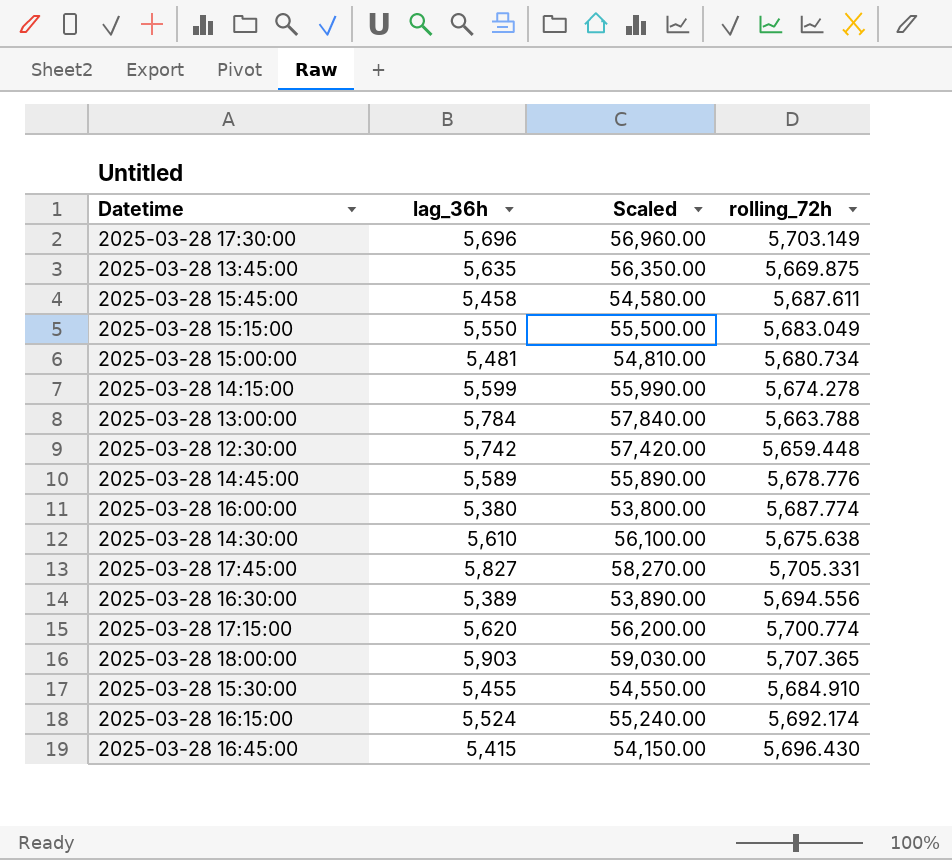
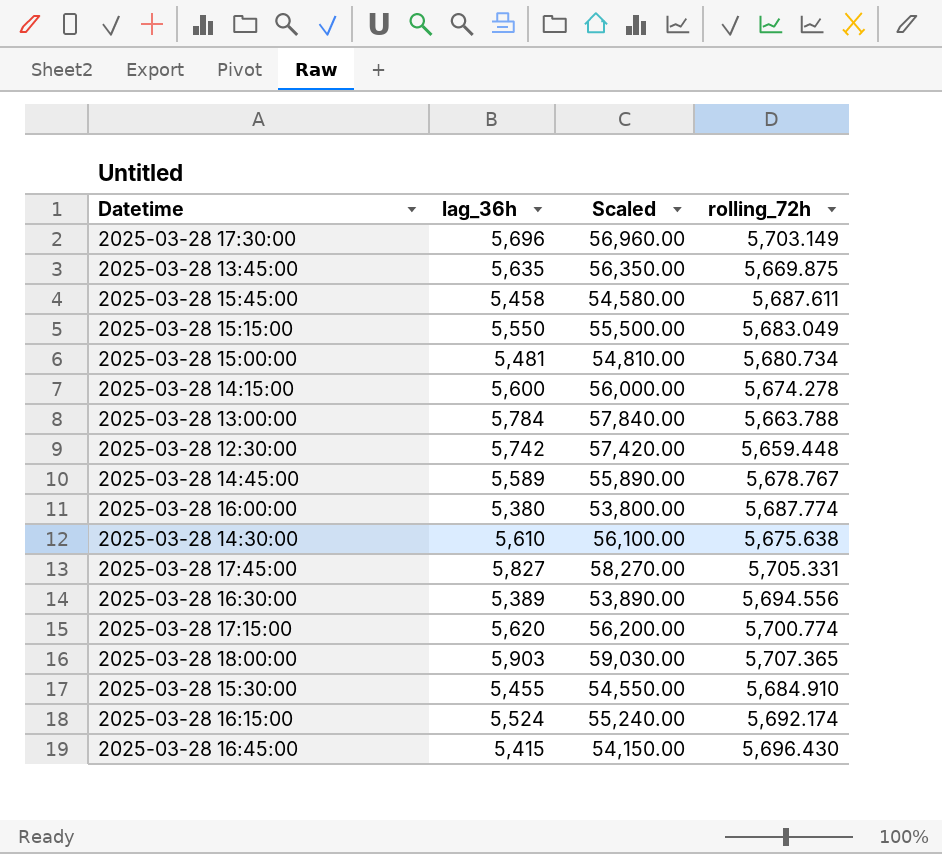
2025-03-28 14:15:00 | lag_36h: 5,599 -> 5,600
2025-03-28 14:15:00 | Scaled: 55,990.00 -> 56,000.00
2025-03-28 14:45:00 | rolling_72h: 5,678.776 -> 5,678.767

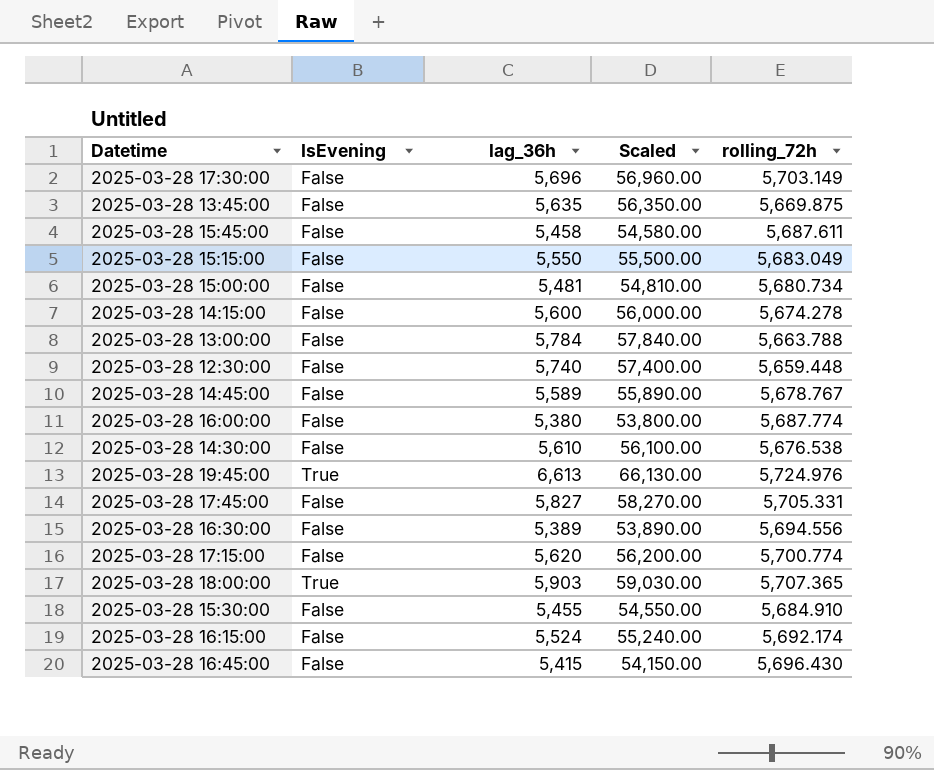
column IsEvening | position: none -> 2
2025-03-28 12:30:00 | lag_36h: 5,742 -> 5,740
2025-03-28 12:30:00 | Scaled: 57,420.00 -> 57,400.00
2025-03-28 14:30:00 | rolling_72h: 5,675.638 -> 5,676.538
row 2025-03-28 19:45:00: none -> True | 6,613 | 66,130.00 | 5,724.976

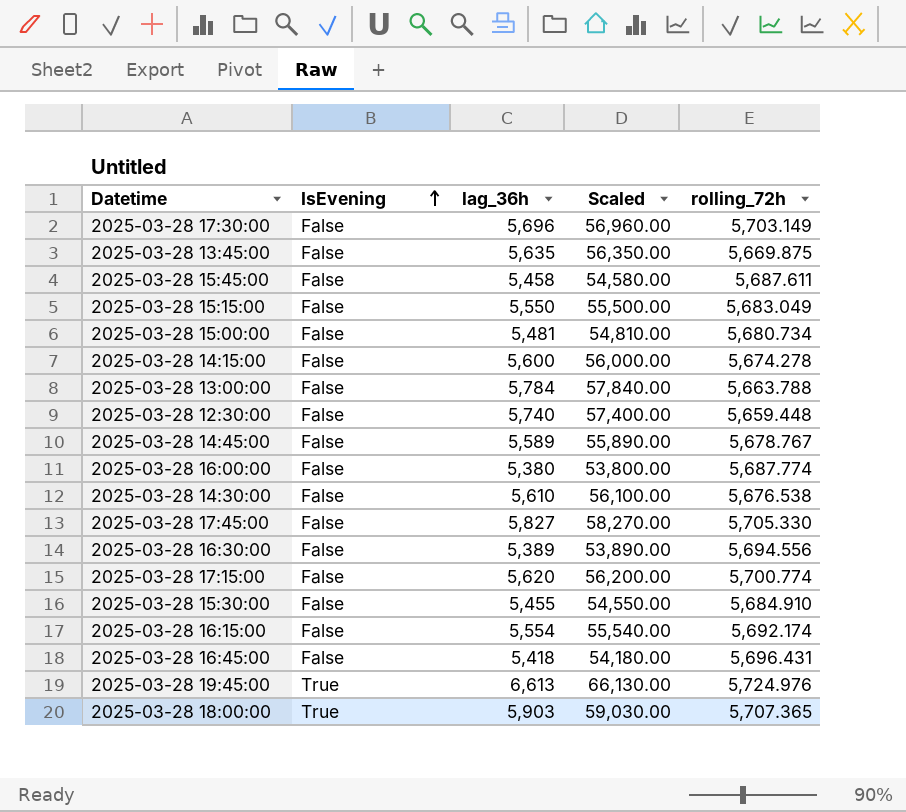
row order: none -> IsEvening ascending
2025-03-28 17:45:00 | rolling_72h: 5,705.331 -> 5,705.330
2025-03-28 16:15:00 | lag_36h: 5,524 -> 5,554
2025-03-28 16:15:00 | Scaled: 55,240.00 -> 55,540.00
2025-03-28 16:45:00 | lag_36h: 5,415 -> 5,418
2025-03-28 16:45:00 | Scaled: 54,150.00 -> 54,180.00
2025-03-28 16:45:00 | rolling_72h: 5,696.430 -> 5,696.431

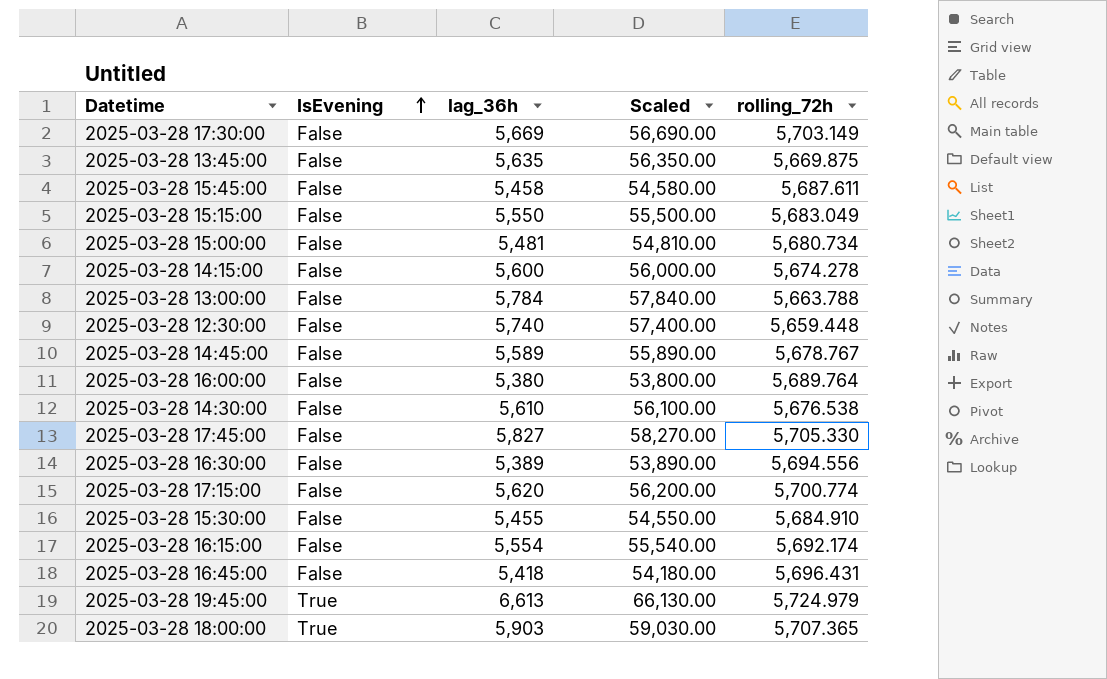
2025-03-28 17:30:00 | lag_36h: 5,696 -> 5,669
2025-03-28 17:30:00 | Scaled: 56,960.00 -> 56,690.00
2025-03-28 16:00:00 | rolling_72h: 5,687.774 -> 5,689.764
2025-03-28 19:45:00 | rolling_72h: 5,724.976 -> 5,724.979

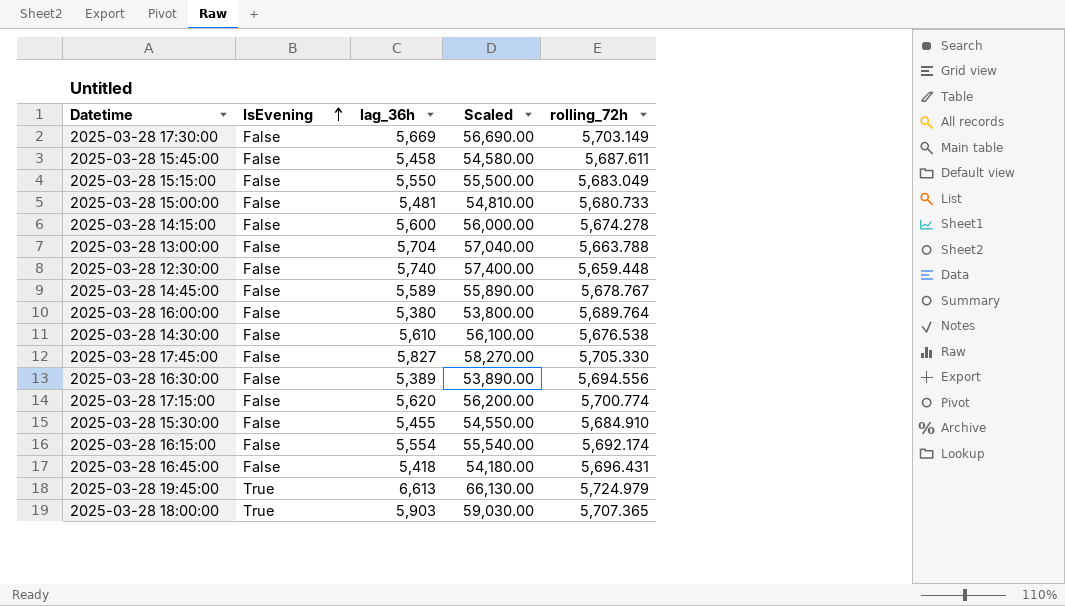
row 2025-03-28 13:45:00: False | 5,635 | 56,350.00 | 5,669.875 -> none
2025-03-28 15:00:00 | rolling_72h: 5,680.734 -> 5,680.733
2025-03-28 13:00:00 | lag_36h: 5,784 -> 5,704
2025-03-28 13:00:00 | Scaled: 57,840.00 -> 57,040.00

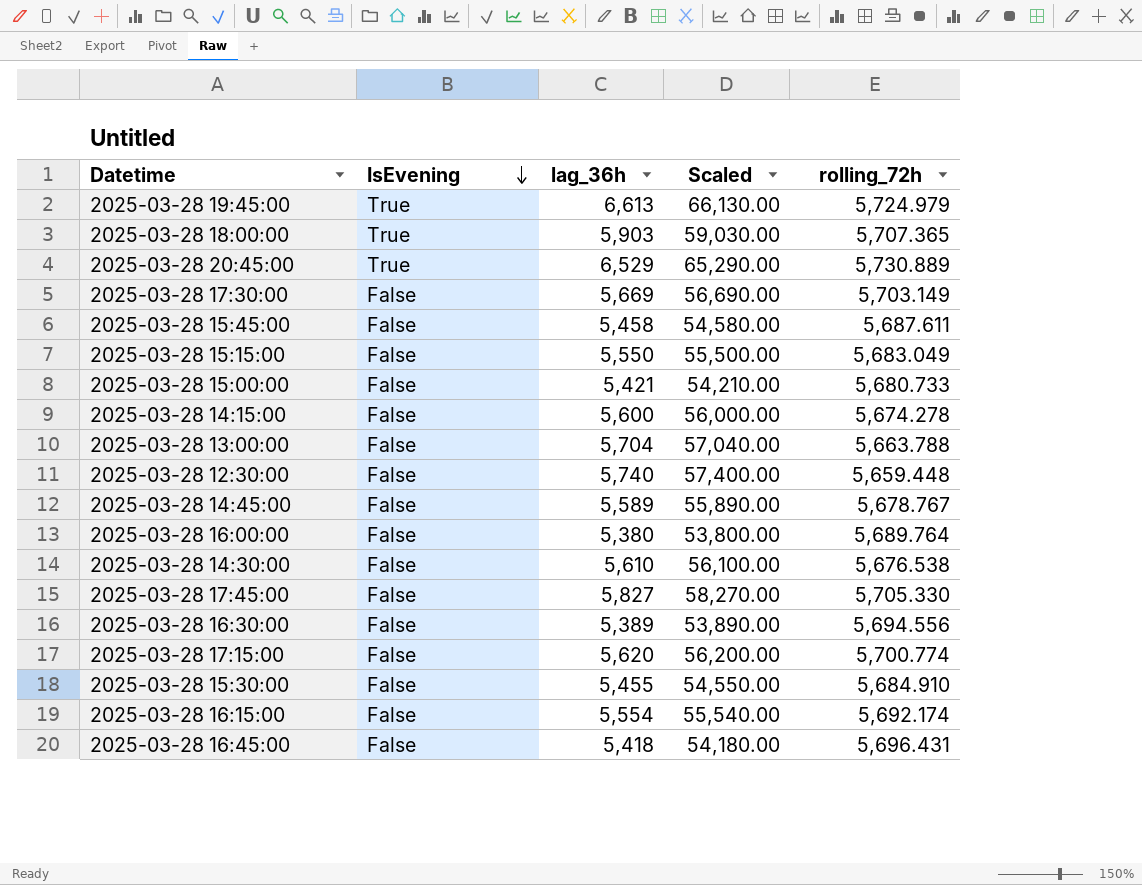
row order: IsEvening ascending -> IsEvening descending
row 2025-03-28 20:45:00: none -> True | 6,529 | 65,290.00 | 5,730.889
2025-03-28 15:00:00 | lag_36h: 5,481 -> 5,421
2025-03-28 15:00:00 | Scaled: 54,810.00 -> 54,210.00

